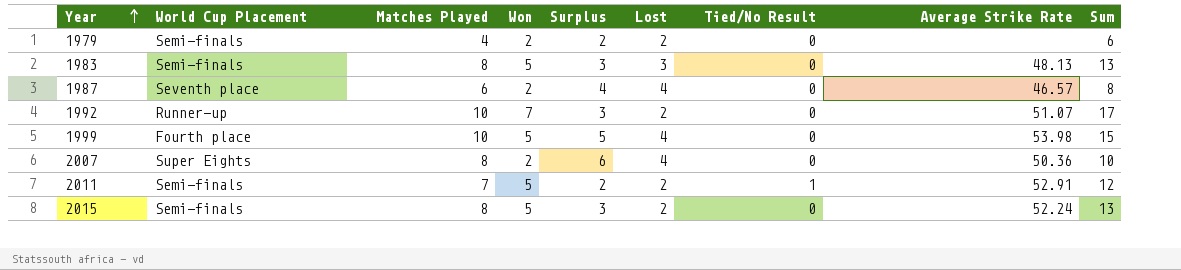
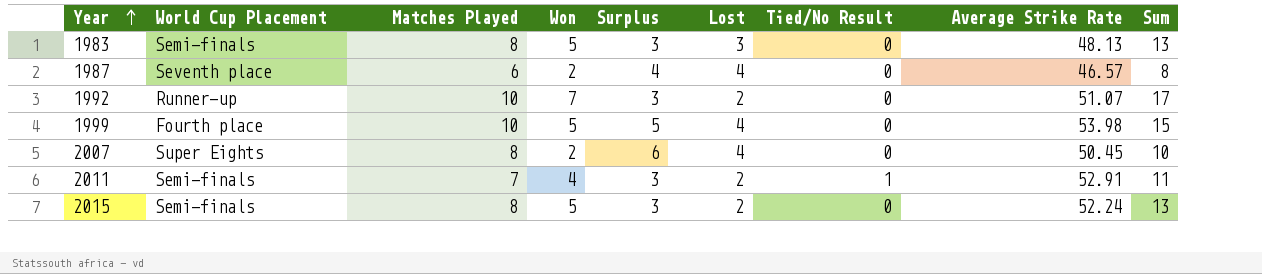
row 1979: Semi-finals | 4 | 2 | 2 | 2 | 0 | none | 6 -> none
2007 | Average Strike Rate: 50.36 -> 50.45
2011 | Won: 5 -> 4
2011 | Surplus: 2 -> 3
2011 | Sum: 12 -> 11

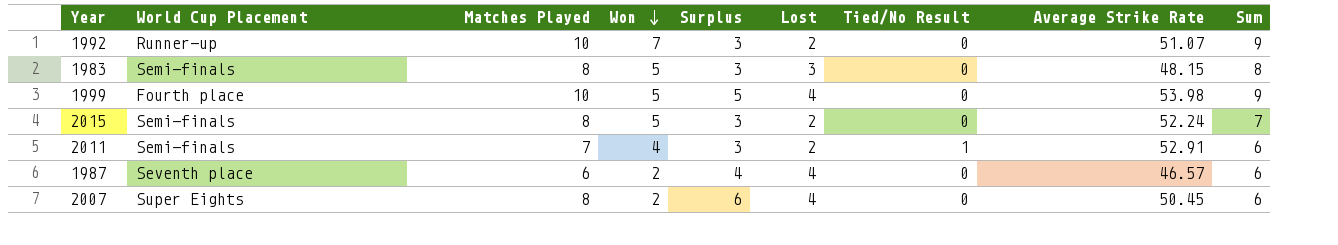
row order: Year ascending -> Won descending
column Sum | formula: [Matches Played] + [Won] -> [Won] + [Lost]
1983 | Average Strike Rate: 48.13 -> 48.15

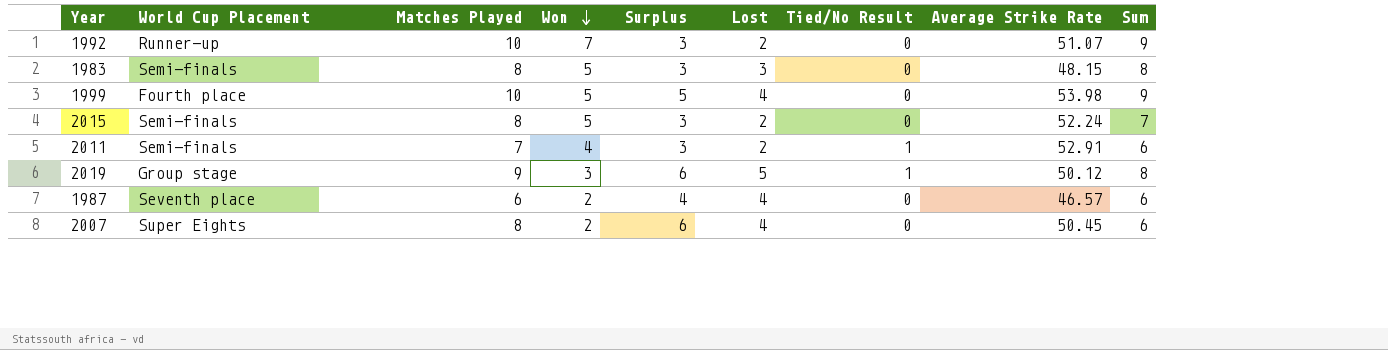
row 2019: none -> Group stage | 9 | 3 | 6 | 5 | 1 | 50.12 | 8

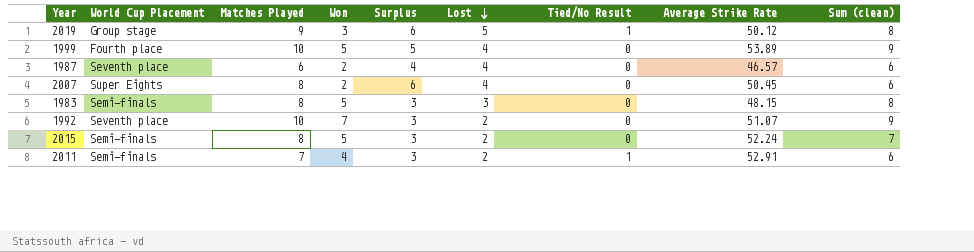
row order: Won descending -> Lost descending
column name: Sum -> Sum (clean)
1999 | Average Strike Rate: 53.98 -> 53.89
1992 | World Cup Placement: Runner-up -> Seventh place

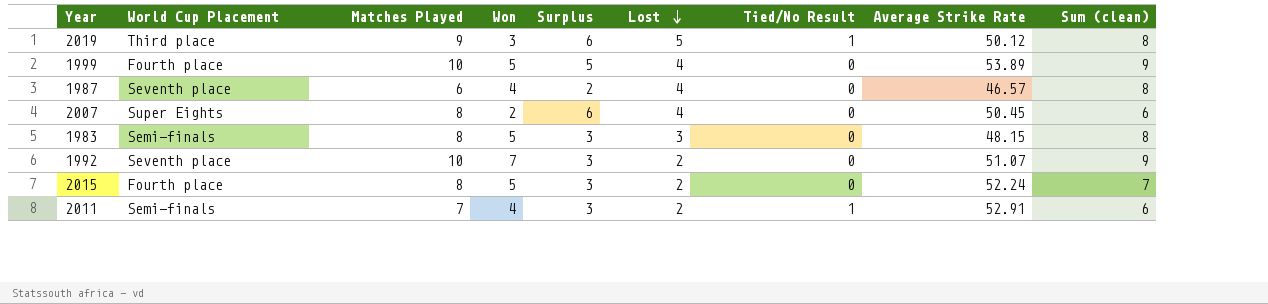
2019 | World Cup Placement: Group stage -> Third place
1987 | Won: 2 -> 4
1987 | Surplus: 4 -> 2
1987 | Sum (clean): 6 -> 8
2015 | World Cup Placement: Semi-finals -> Fourth place

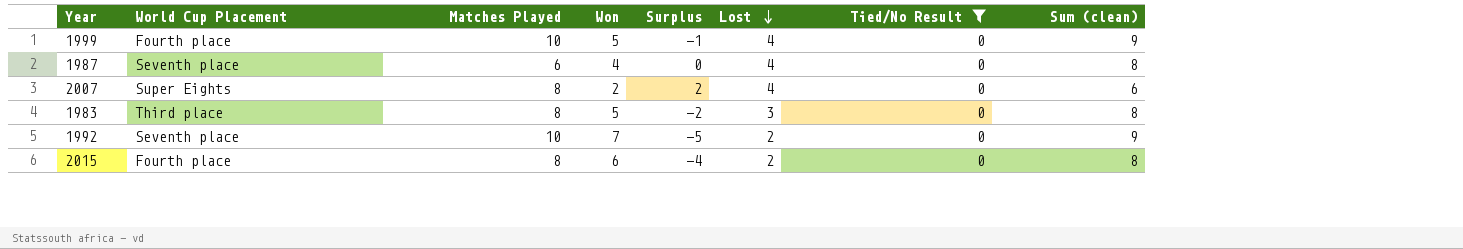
filter: none -> Tied/No Result = 0
column Average Strike Rate | position: 8 -> none
column Surplus | formula: [Matches Played] - [Won] -> [Lost] - [Won]
1983 | World Cup Placement: Semi-finals -> Third place
2015 | Won: 5 -> 6
2015 | Sum (clean): 7 -> 8

